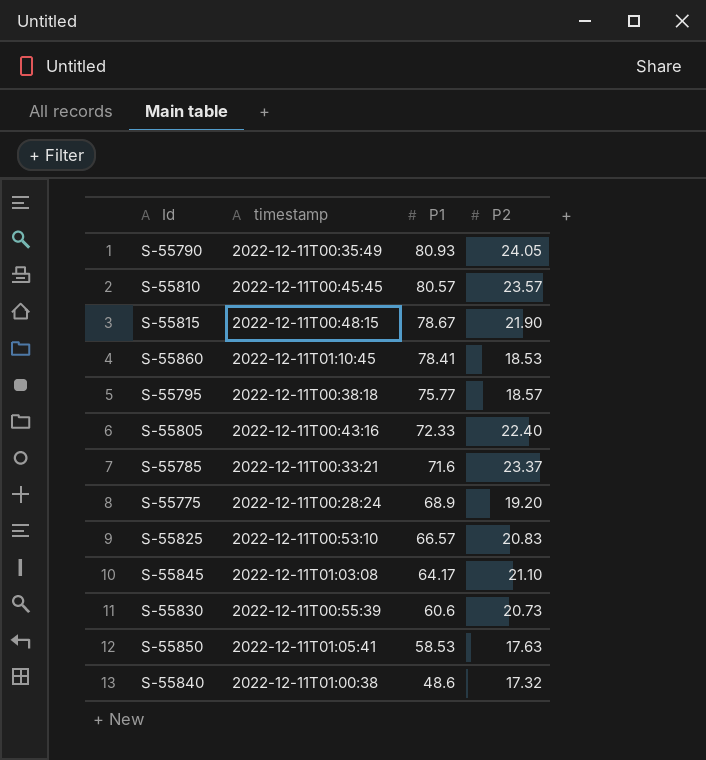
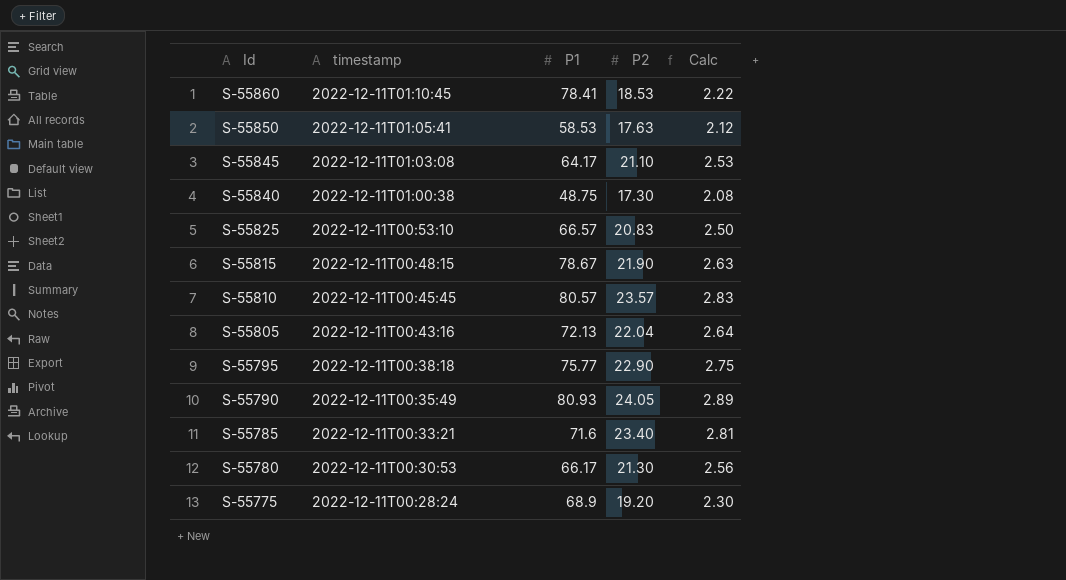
row order: P1 descending -> Id descending
column Calc | formula: none -> [P2] * 0.12
row S-55830: 2022-12-11T00:55:39 | 60.6 | 20.73 -> none
S-55840 | P1: 48.6 -> 48.75
S-55840 | P2: 17.32 -> 17.30
S-55805 | P1: 72.33 -> 72.13
S-55805 | P2: 22.40 -> 22.04
S-55795 | P2: 18.57 -> 22.90
S-55785 | P2: 23.37 -> 23.40
row S-55780: none -> 2022-12-11T00:30:53 | 66.17 | 21.30 | 2.56

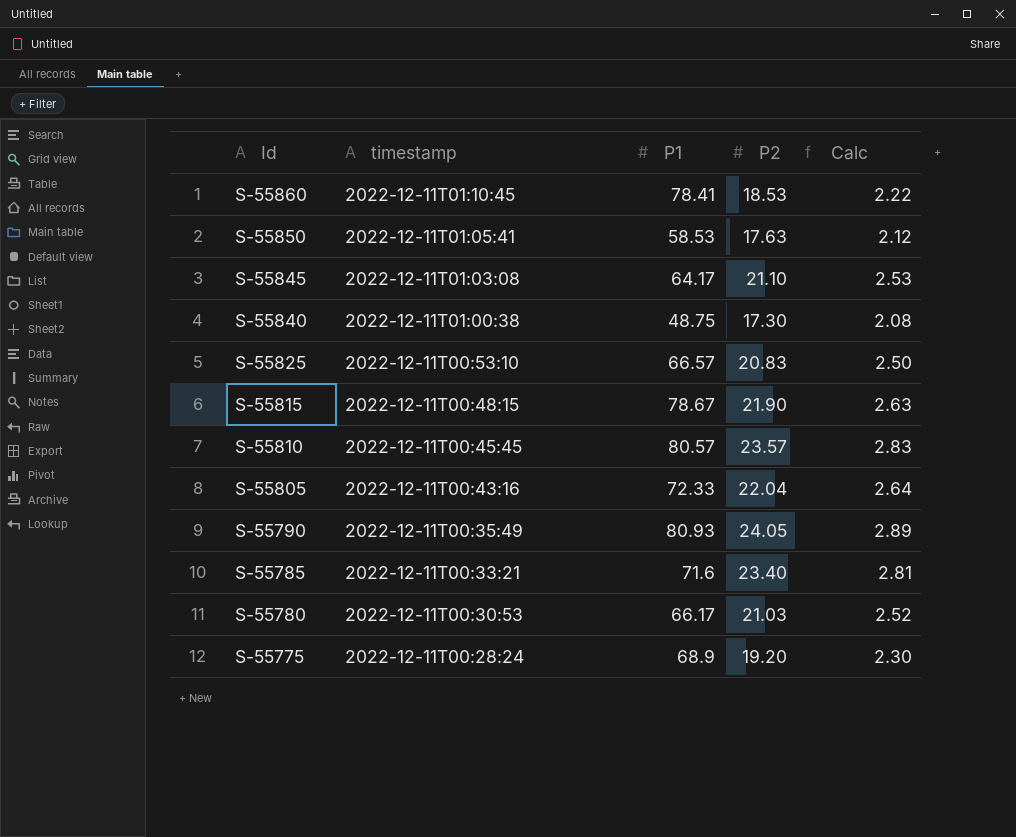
row S-55795: 2022-12-11T00:38:18 | 75.77 | 22.90 | 2.75 -> none
S-55805 | P1: 72.13 -> 72.33
S-55780 | P2: 21.30 -> 21.03
S-55780 | Calc: 2.56 -> 2.52

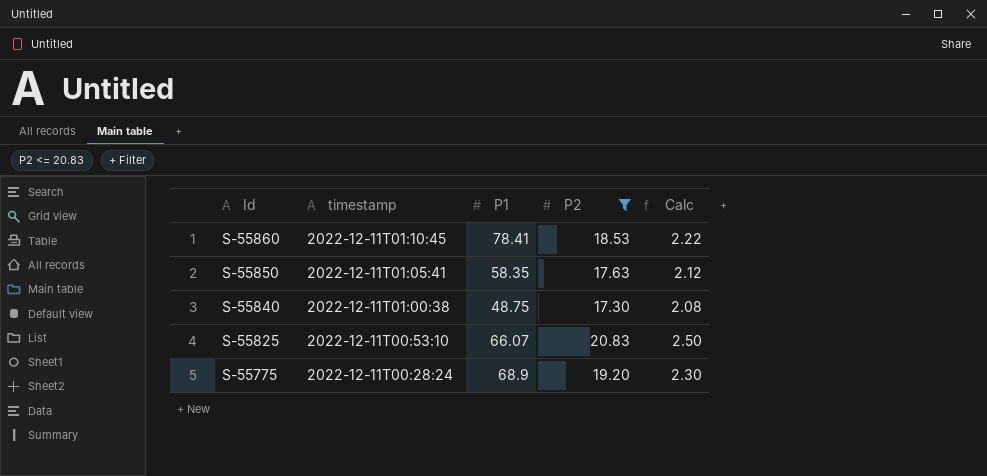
filter: none -> P2 <= 20.83
S-55850 | P1: 58.53 -> 58.35
S-55825 | P1: 66.57 -> 66.07

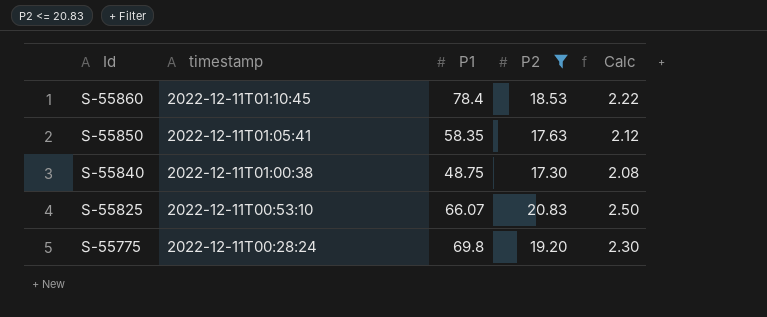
S-55860 | P1: 78.41 -> 78.4
S-55775 | P1: 68.9 -> 69.8

